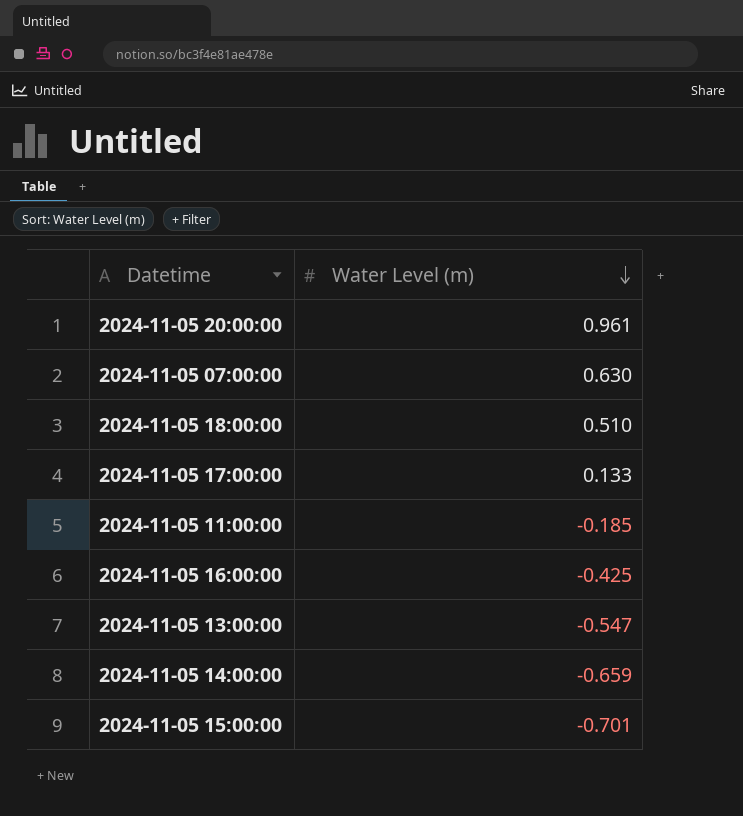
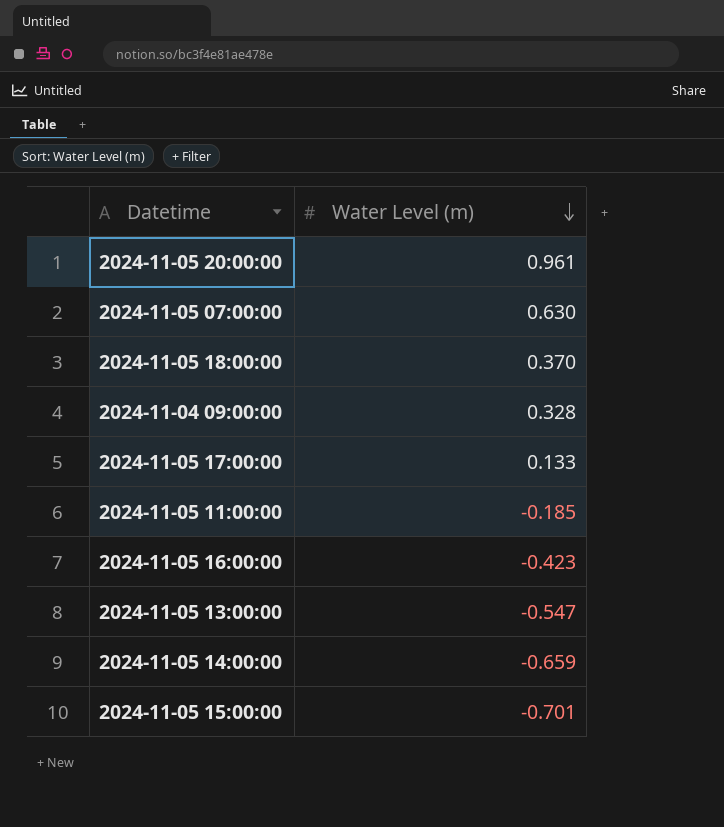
2024-11-05 18:00:00 | Water Level (m): 0.510 -> 0.370
row 2024-11-04 09:00:00: none -> 0.328
2024-11-05 16:00:00 | Water Level (m): -0.425 -> -0.423

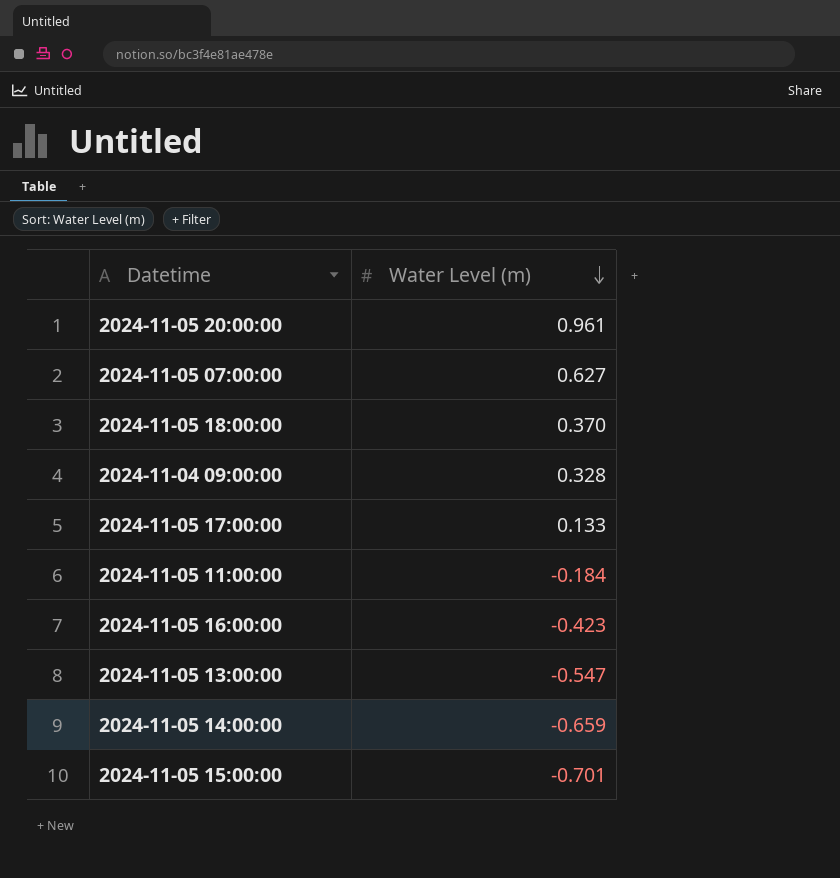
2024-11-05 07:00:00 | Water Level (m): 0.630 -> 0.627
2024-11-05 11:00:00 | Water Level (m): -0.185 -> -0.184

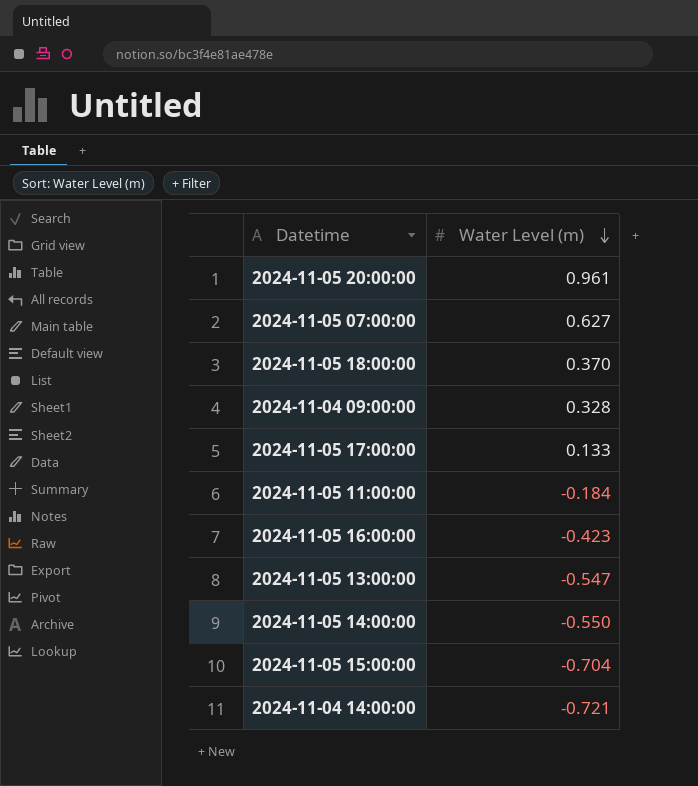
2024-11-05 14:00:00 | Water Level (m): -0.659 -> -0.550
2024-11-05 15:00:00 | Water Level (m): -0.701 -> -0.704
row 2024-11-04 14:00:00: none -> -0.721

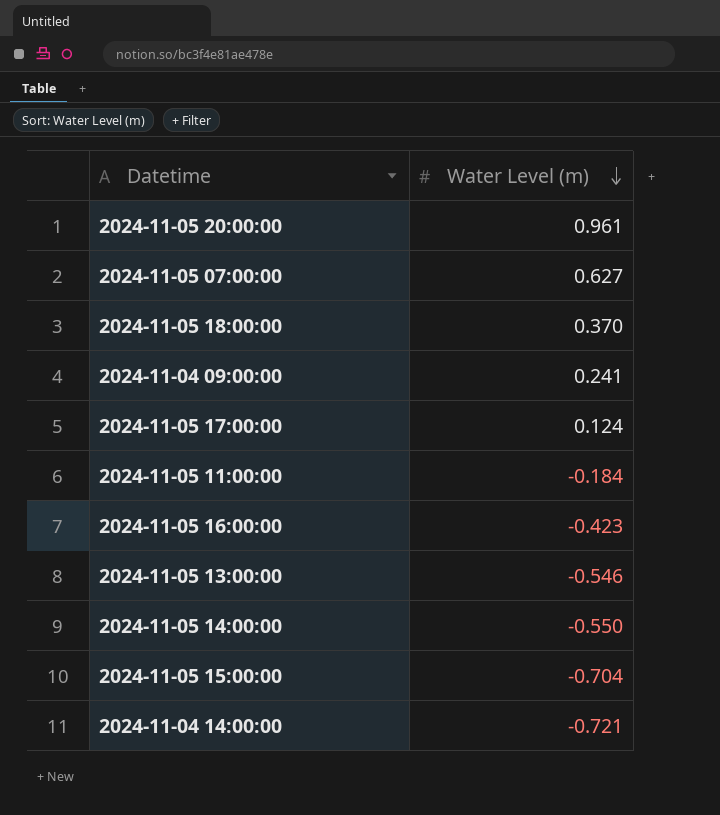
2024-11-04 09:00:00 | Water Level (m): 0.328 -> 0.241
2024-11-05 17:00:00 | Water Level (m): 0.133 -> 0.124
2024-11-05 13:00:00 | Water Level (m): -0.547 -> -0.546

